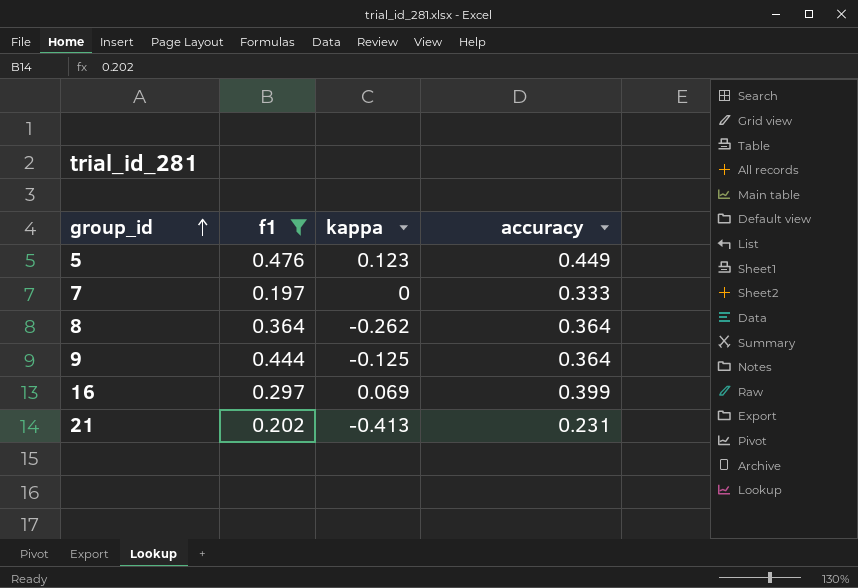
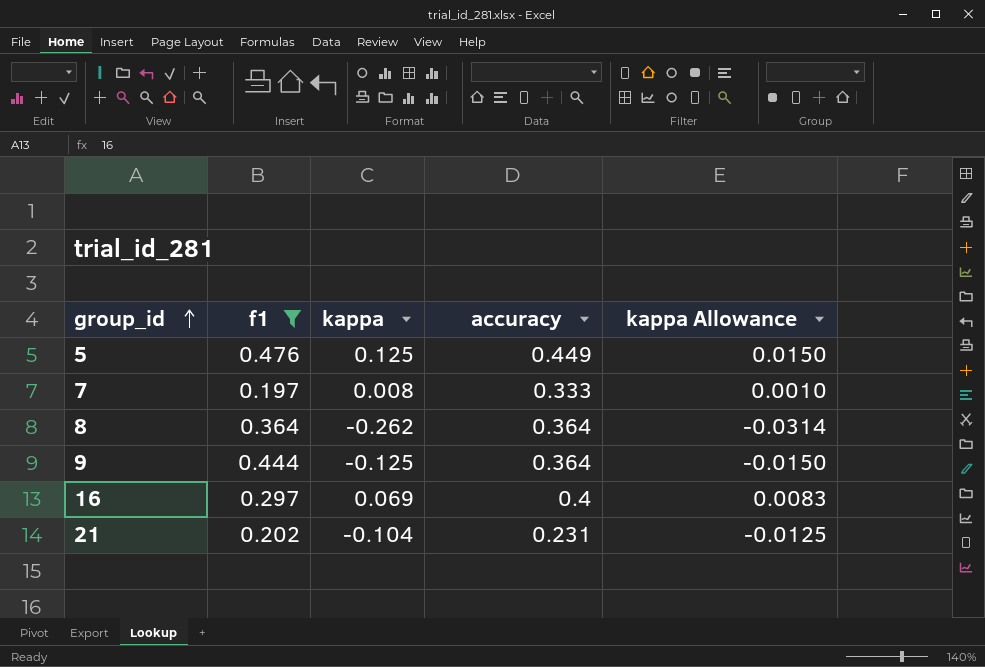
column kappa Allowance | formula: none -> [kappa] * 0.12
5 | kappa: 0.123 -> 0.125
7 | kappa: 0 -> 0.008
16 | accuracy: 0.399 -> 0.4
21 | kappa: -0.413 -> -0.104

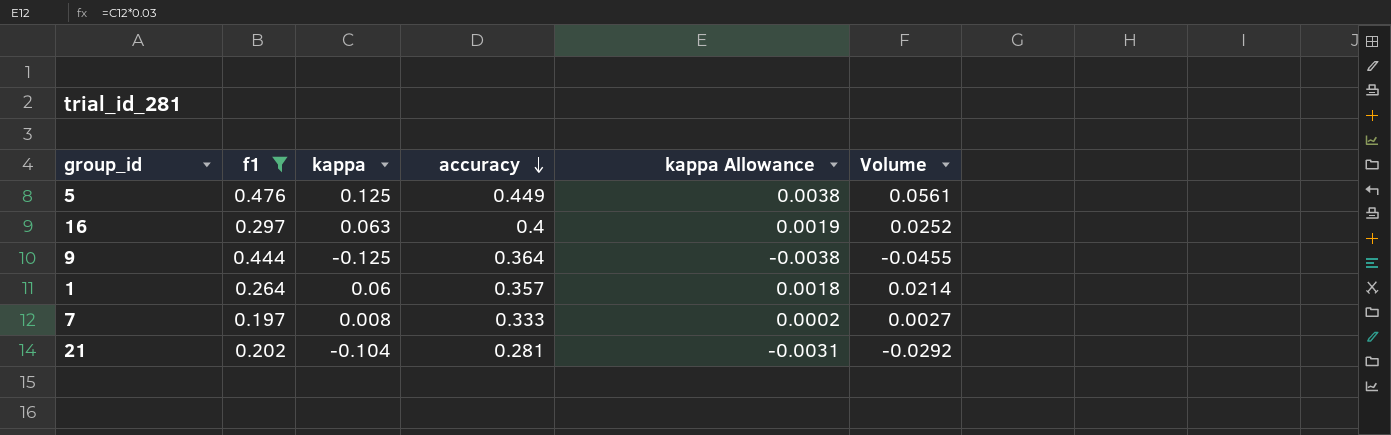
row order: group_id ascending -> accuracy descending
column kappa Allowance | formula: [kappa] * 0.12 -> [kappa] * 0.03
column Volume | formula: none -> [kappa] * [accuracy]
row 8: 0.364 | -0.262 | 0.364 | -0.0314 -> none
16 | kappa: 0.069 -> 0.063
row 1: none -> 0.264 | 0.06 | 0.357 | 0.0018 | 0.0214
21 | accuracy: 0.231 -> 0.281

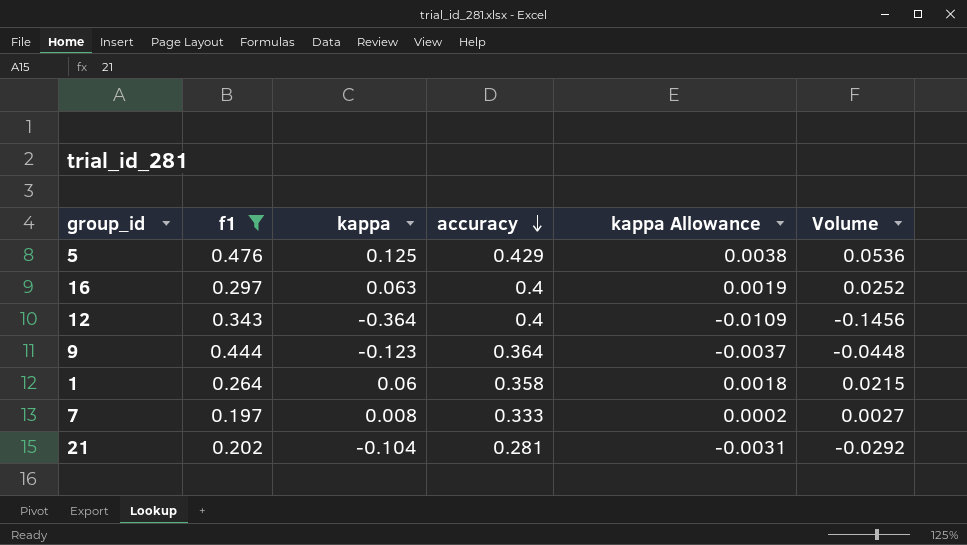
5 | accuracy: 0.449 -> 0.429
5 | Volume: 0.0561 -> 0.0536
row 12: none -> 0.343 | -0.364 | 0.4 | -0.0109 | -0.1456
9 | kappa: -0.125 -> -0.123
9 | kappa Allowance: -0.0038 -> -0.0037
9 | Volume: -0.0455 -> -0.0448
1 | accuracy: 0.357 -> 0.358
1 | Volume: 0.0214 -> 0.0215

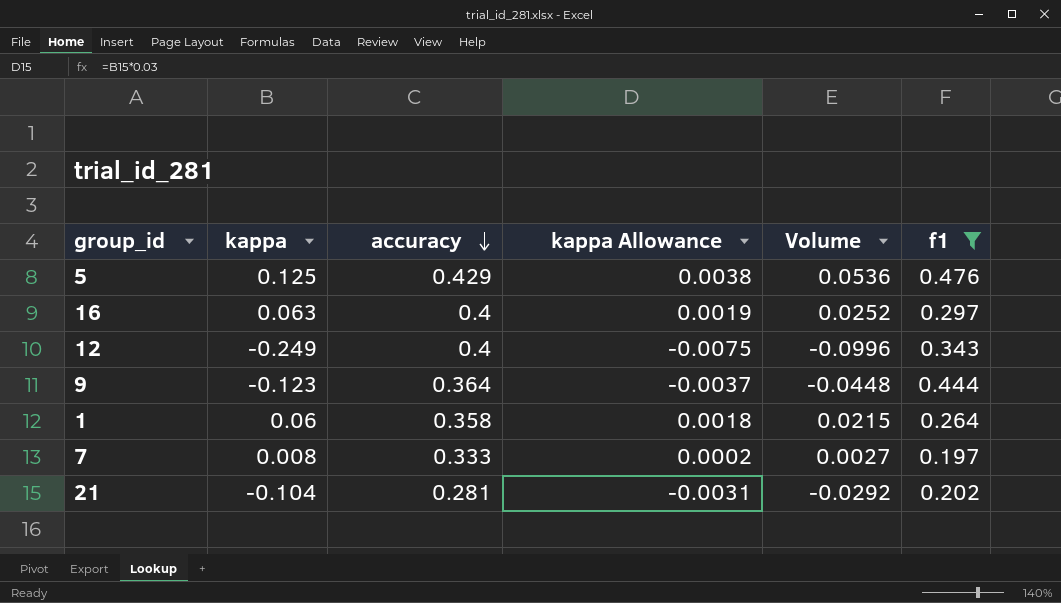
column f1 | position: 2 -> 6
12 | kappa: -0.364 -> -0.249
12 | kappa Allowance: -0.0109 -> -0.0075
12 | Volume: -0.1456 -> -0.0996

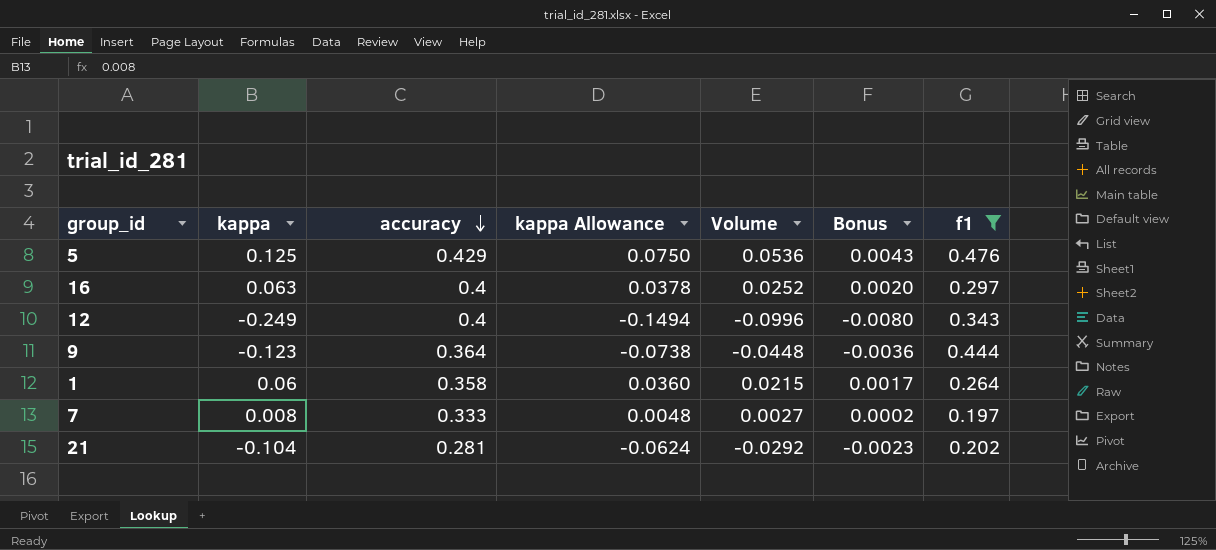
column kappa Allowance | formula: [kappa] * 0.03 -> [kappa] * 0.6
column Bonus | formula: none -> [Volume] * 0.08

